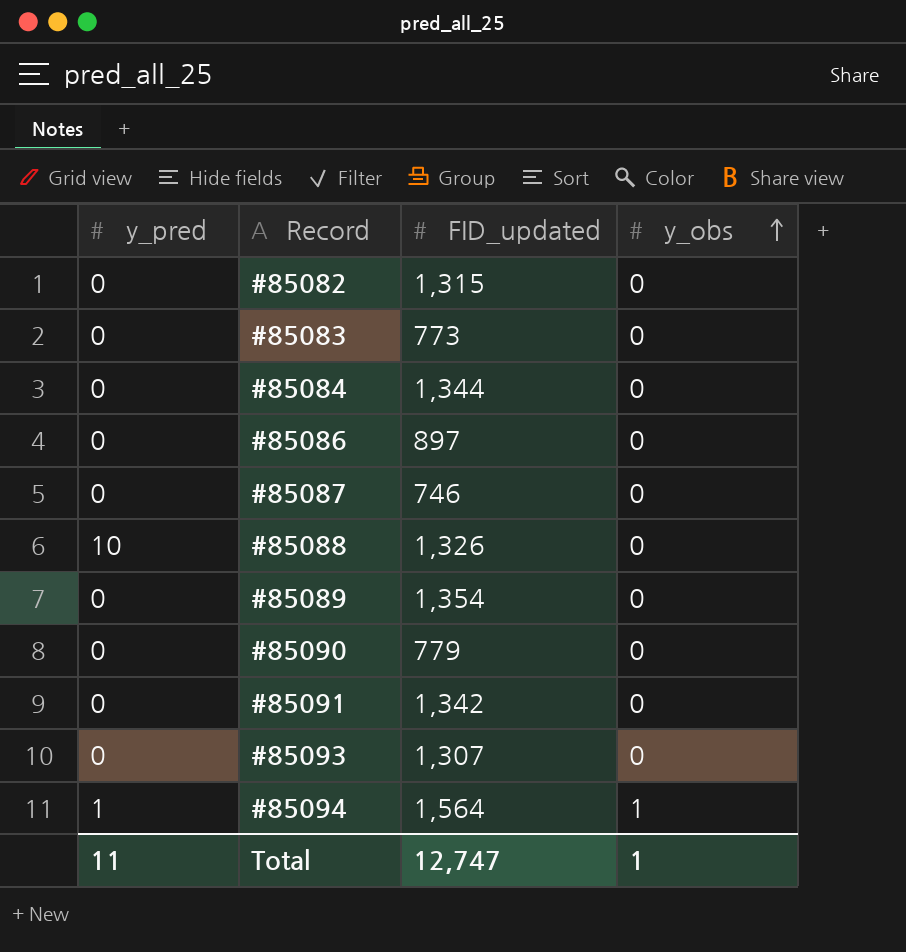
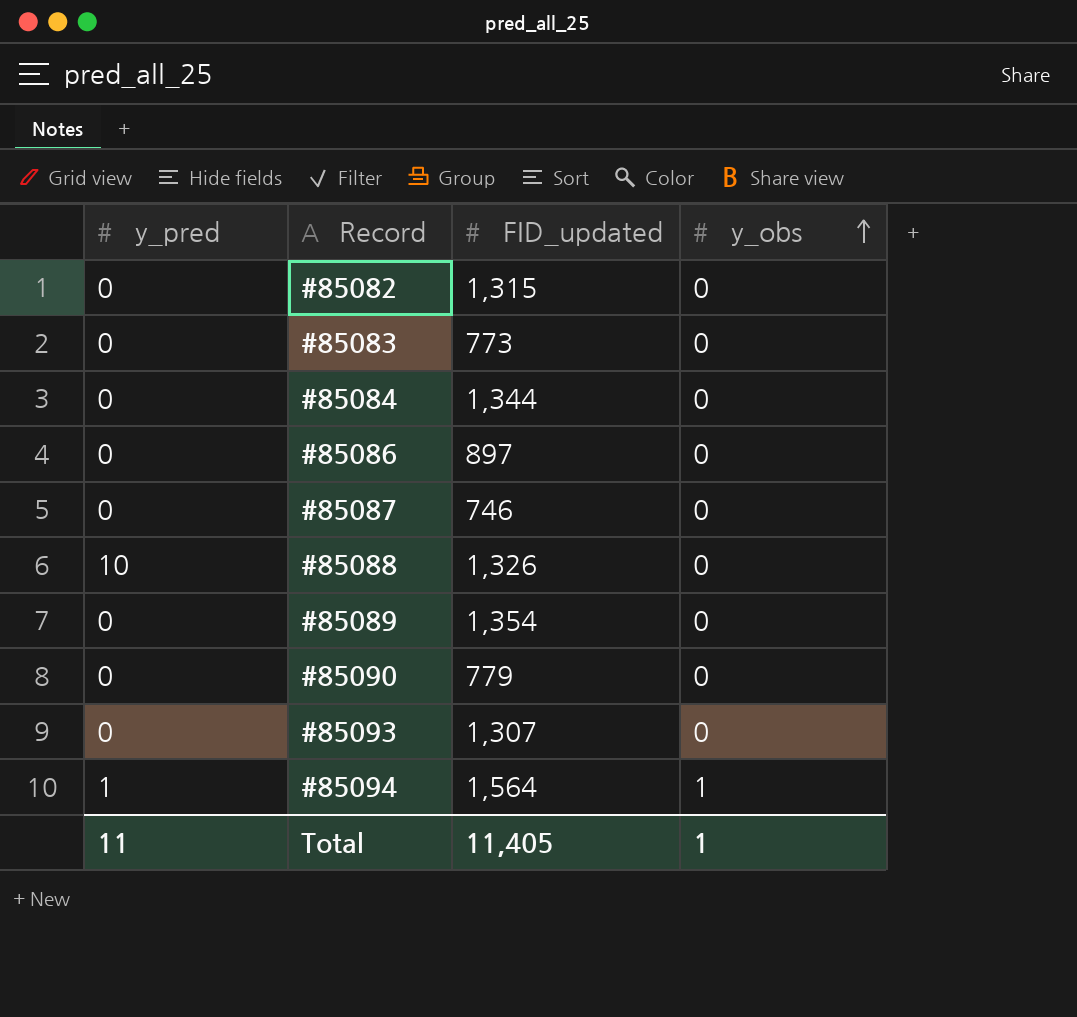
row #85091: 0 | 1,342 | 0 -> none
Total | FID_updated: 12,747 -> 11,405

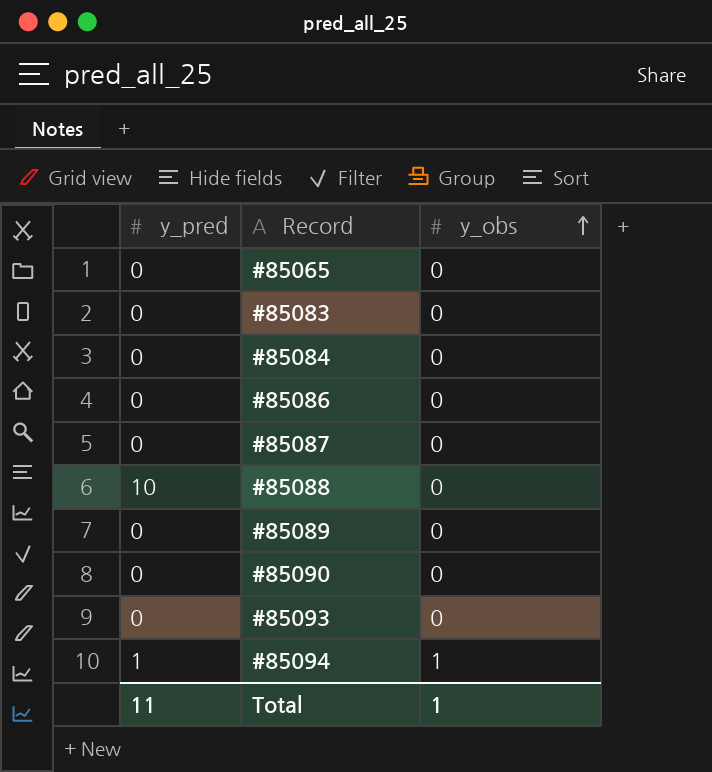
column FID_updated | position: 3 -> none
row #85082: 0 | 1,315 | 0 -> none
row #85065: none -> 0 | 0

